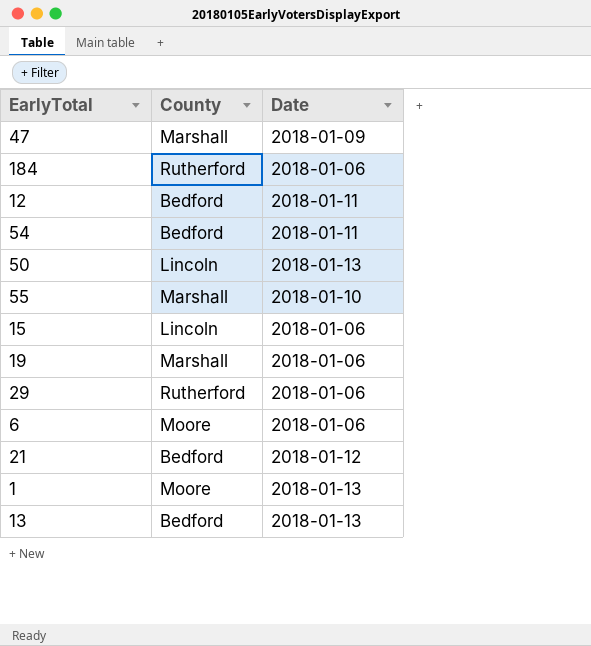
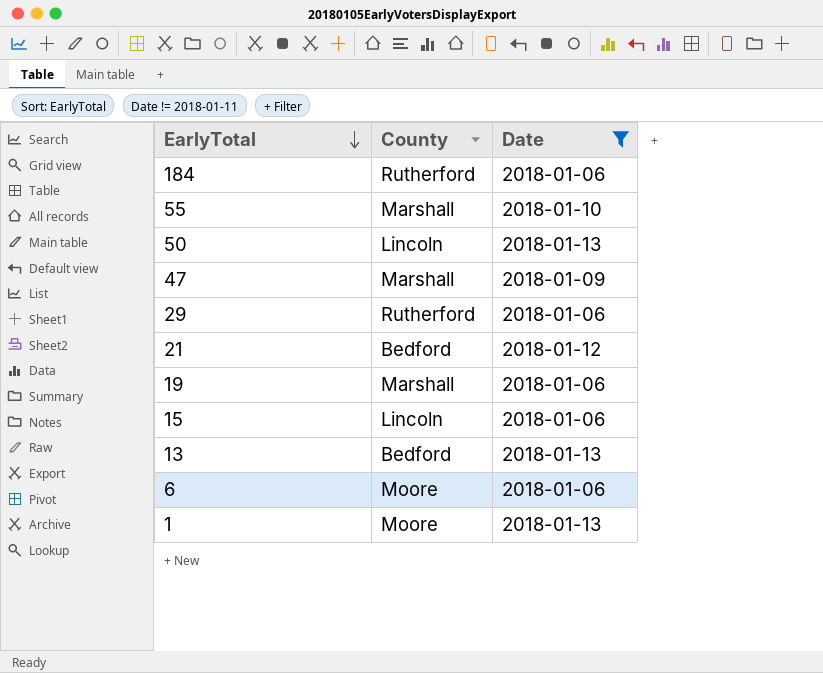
filter: none -> Date != 2018-01-11
row order: none -> EarlyTotal descending

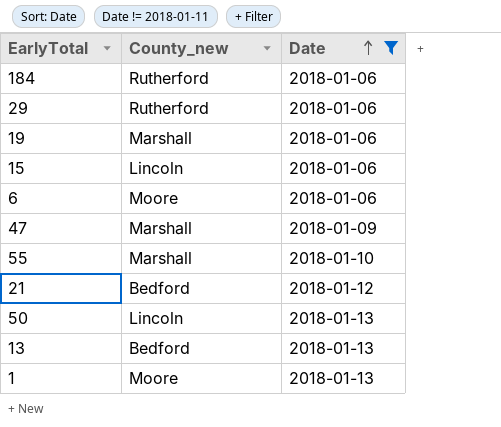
row order: EarlyTotal descending -> Date ascending
column name: County -> County_new

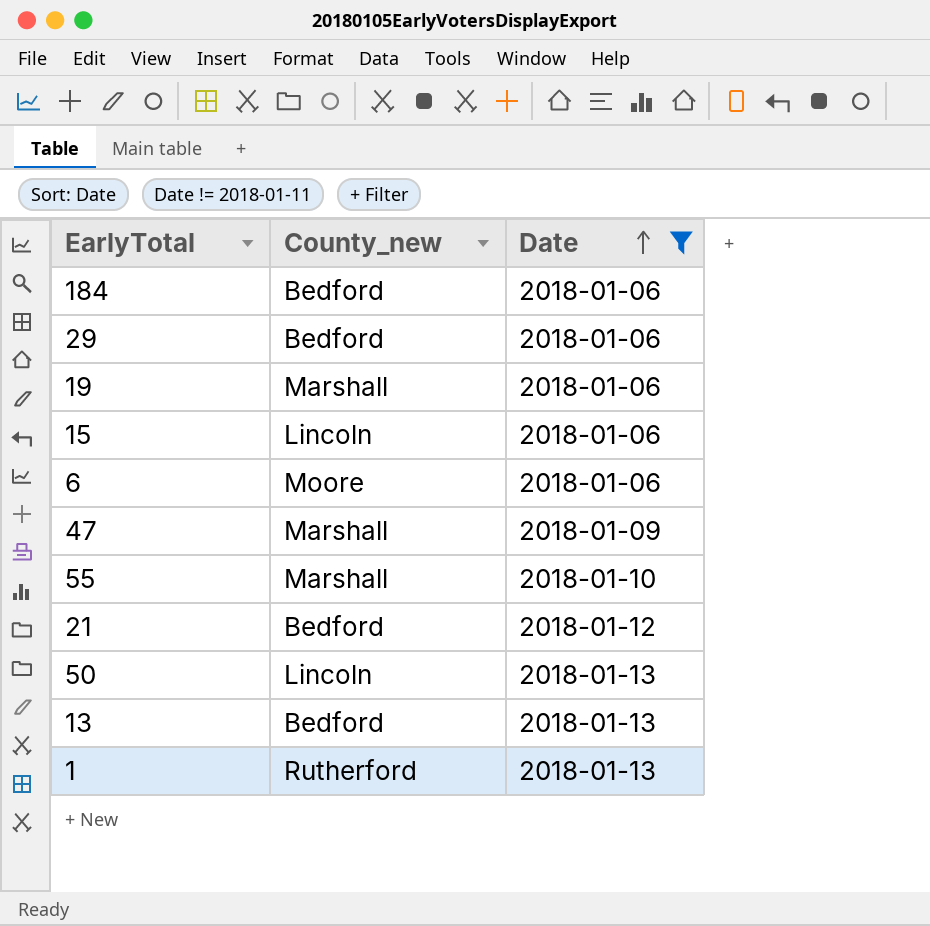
184 | County_new: Rutherford -> Bedford
29 | County_new: Rutherford -> Bedford
1 | County_new: Moore -> Rutherford

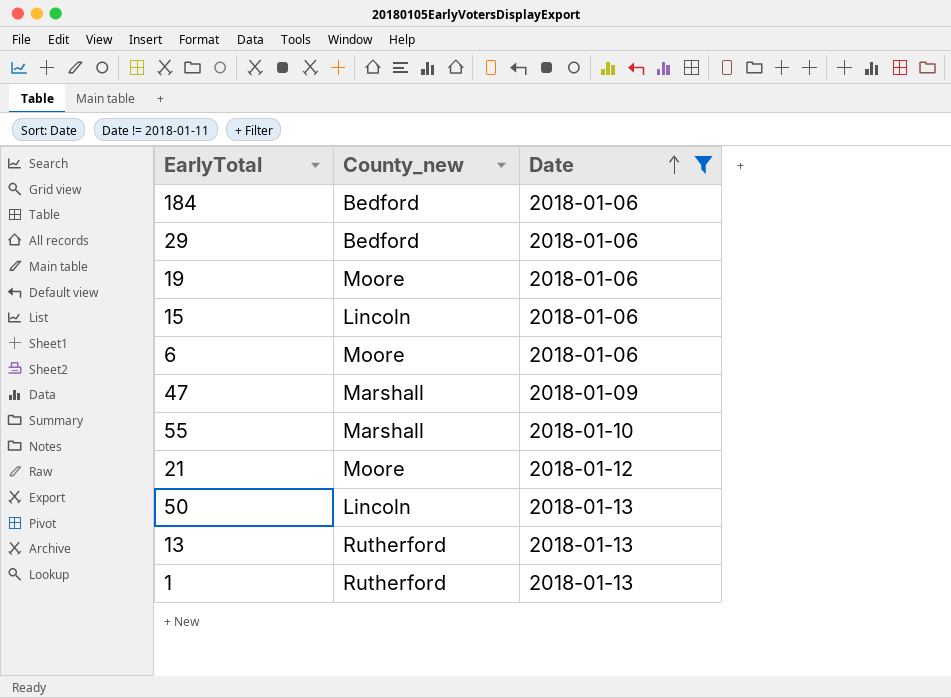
19 | County_new: Marshall -> Moore
21 | County_new: Bedford -> Moore
13 | County_new: Bedford -> Rutherford

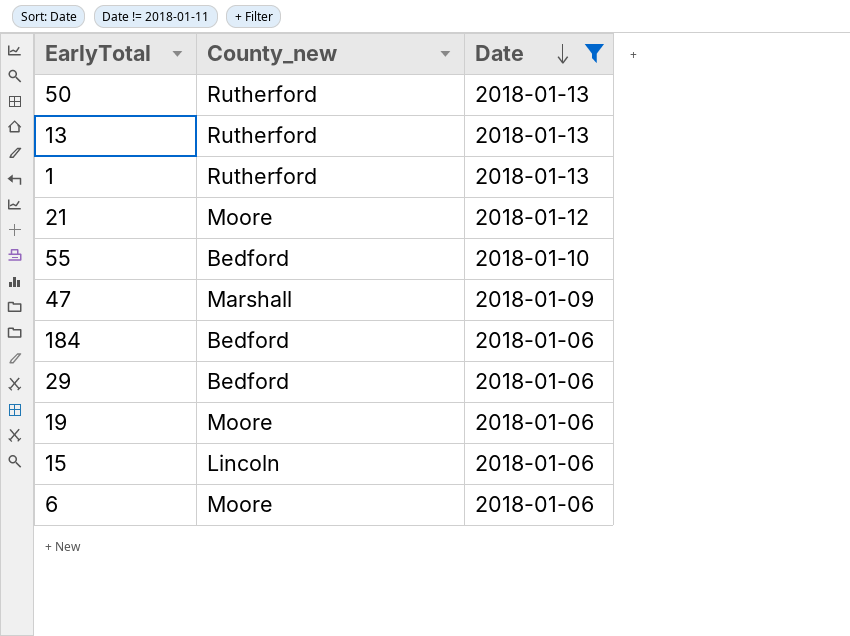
row order: Date ascending -> Date descending
50 | County_new: Lincoln -> Rutherford
55 | County_new: Marshall -> Bedford

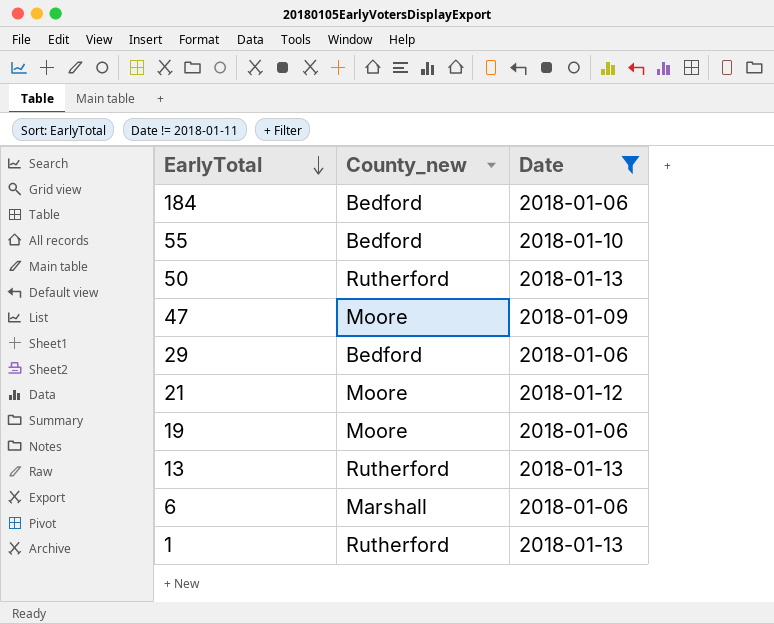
row order: Date descending -> EarlyTotal descending
row 15: Lincoln | 2018-01-06 -> none
47 | County_new: Marshall -> Moore
6 | County_new: Moore -> Marshall

